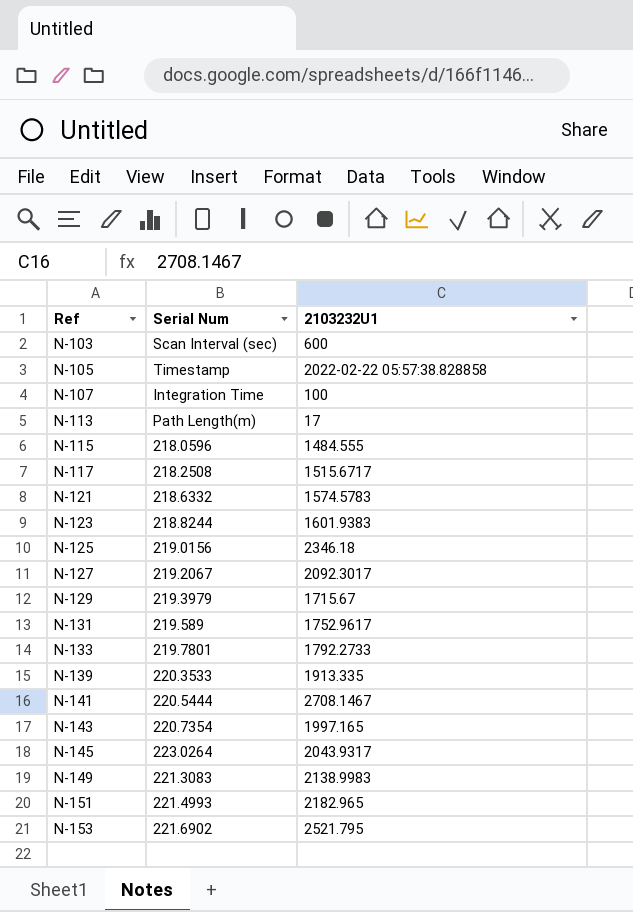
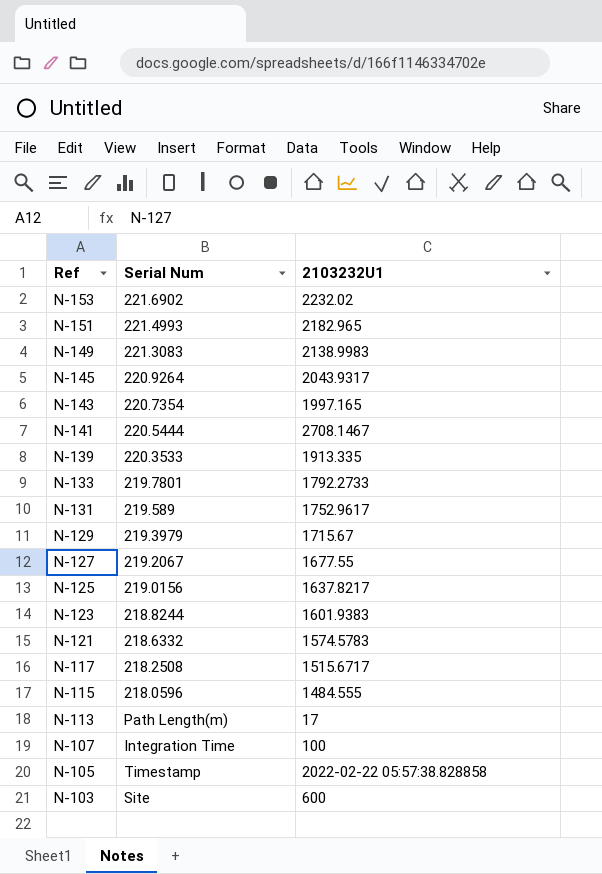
row order: Ref ascending -> Ref descending
N-153 | 2103232U1: 2521.795 -> 2232.02
N-145 | Serial Num: 223.0264 -> 220.9264
N-127 | 2103232U1: 2092.3017 -> 1677.55
N-125 | 2103232U1: 2346.18 -> 1637.8217
N-103 | Serial Num: Scan Interval (sec) -> Site

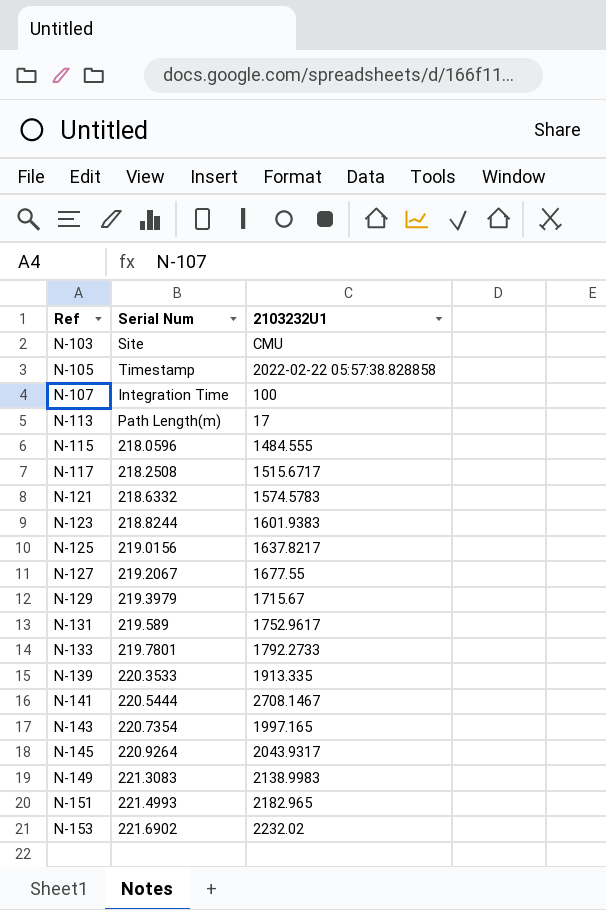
row order: Ref descending -> Ref ascending
N-103 | 2103232U1: 600 -> CMU

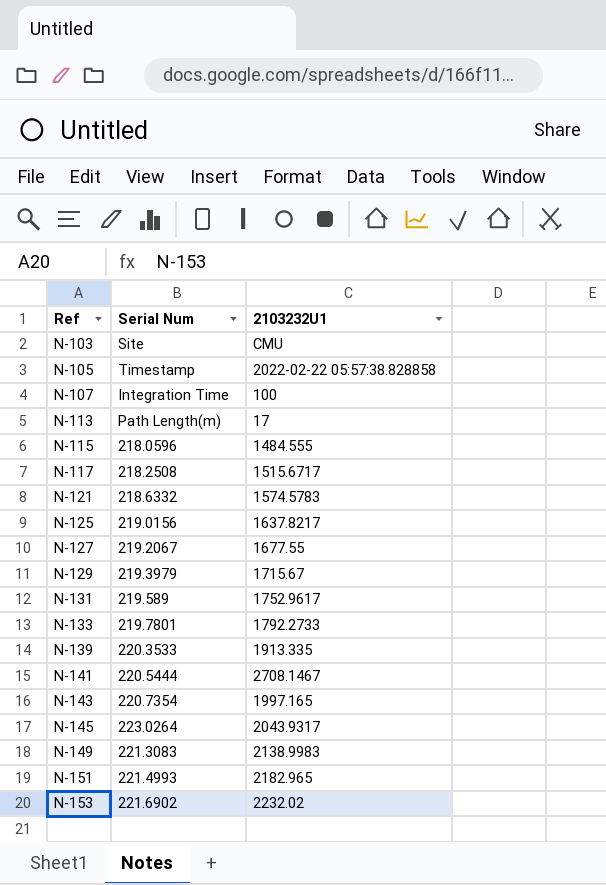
row N-123: 218.8244 | 1601.9383 -> none
N-145 | Serial Num: 220.9264 -> 223.0264

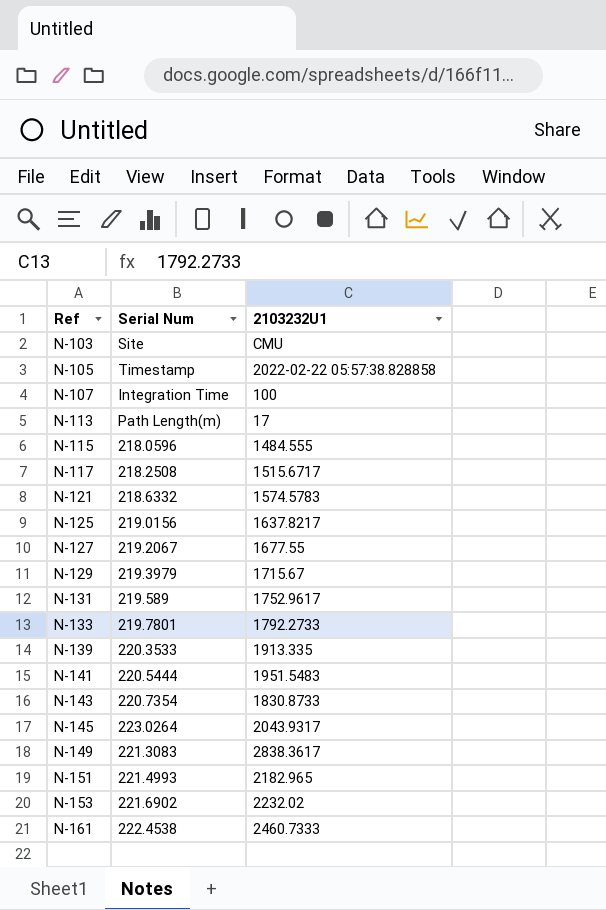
N-141 | 2103232U1: 2708.1467 -> 1951.5483
N-143 | 2103232U1: 1997.165 -> 1830.8733
N-149 | 2103232U1: 2138.9983 -> 2838.3617
row N-161: none -> 222.4538 | 2460.7333

